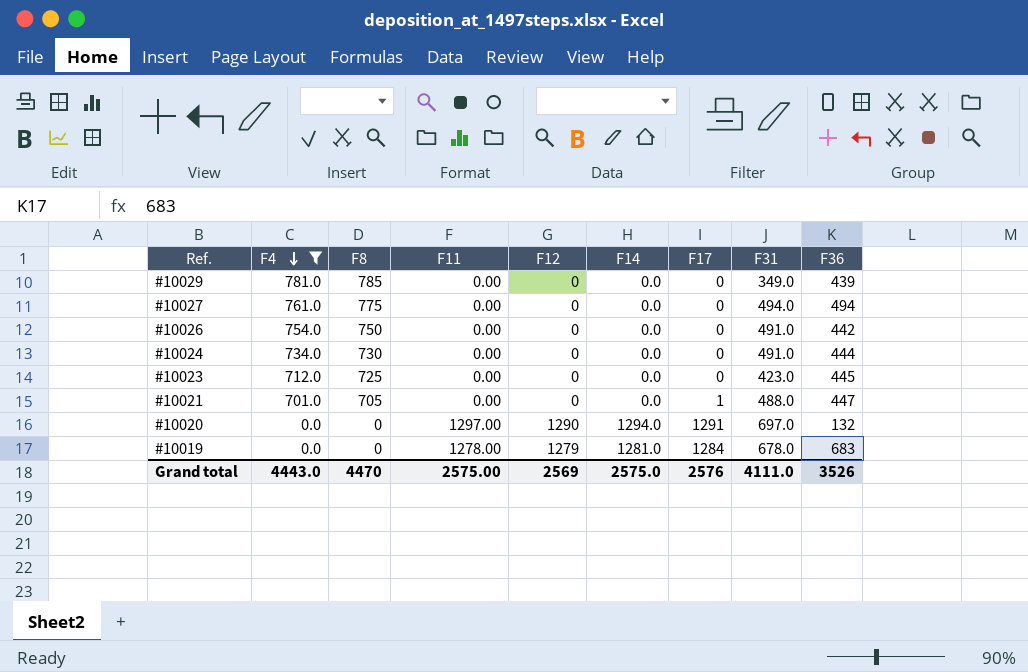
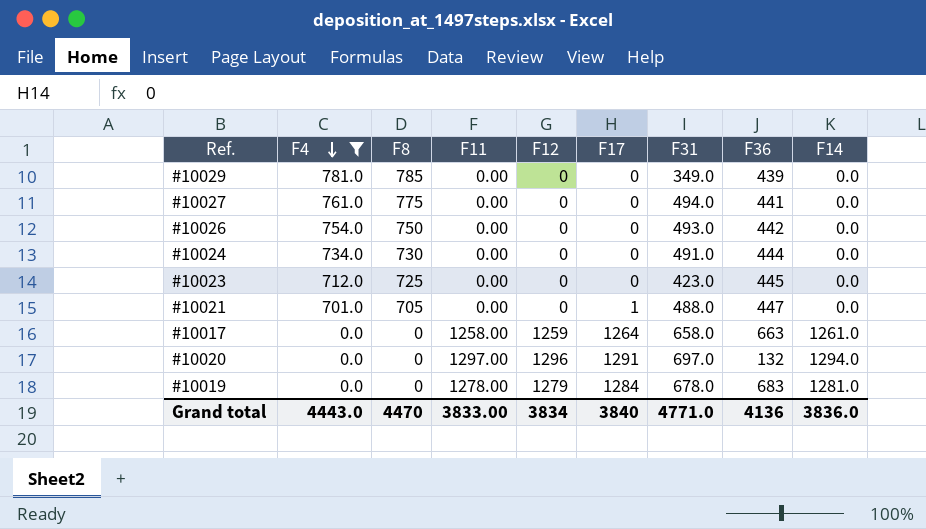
column F14 | position: 6 -> 9
#10027 | F36: 494 -> 441
#10026 | F31: 491.0 -> 493.0
row #10017: none -> 0.0 | 0 | 1258.00 | 1259 | 1264 | 658.0 | 663 | 1261.0
#10020 | F12: 1290 -> 1296
Grand total | F11: 2575.00 -> 3833.00
Grand total | F12: 2569 -> 3834
Grand total | F17: 2576 -> 3840
Grand total | F31: 4111.0 -> 4771.0
Grand total | F36: 3526 -> 4136
Grand total | F14: 2575.0 -> 3836.0

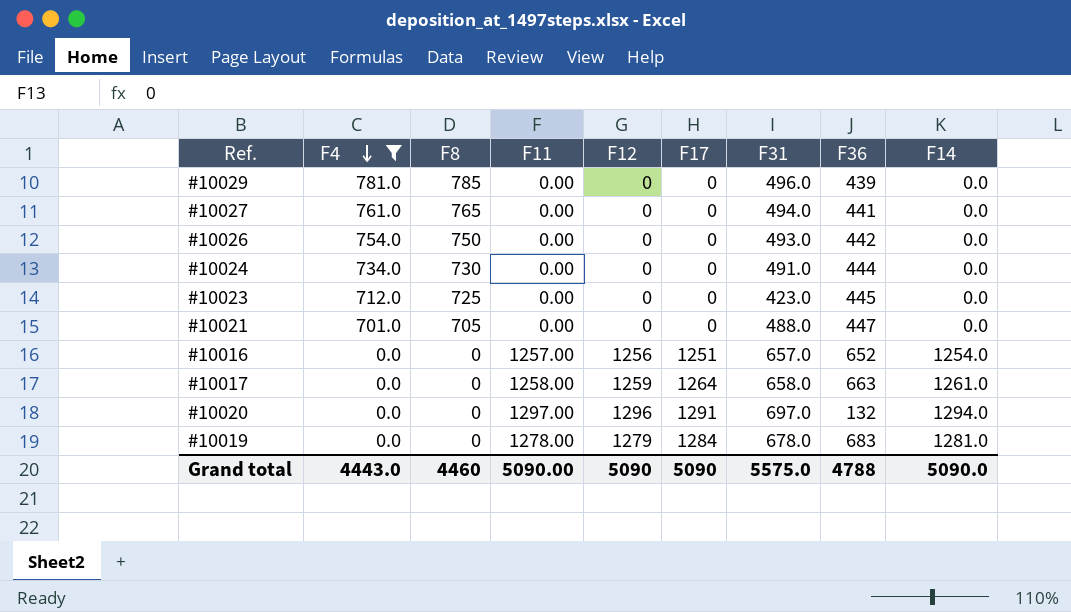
#10029 | F31: 349.0 -> 496.0
#10027 | F8: 775 -> 765
#10021 | F17: 1 -> 0
row #10016: none -> 0.0 | 0 | 1257.00 | 1256 | 1251 | 657.0 | 652 | 1254.0
Grand total | F8: 4470 -> 4460
Grand total | F11: 3833.00 -> 5090.00
Grand total | F12: 3834 -> 5090
Grand total | F17: 3840 -> 5090
Grand total | F31: 4771.0 -> 5575.0
Grand total | F36: 4136 -> 4788
Grand total | F14: 3836.0 -> 5090.0

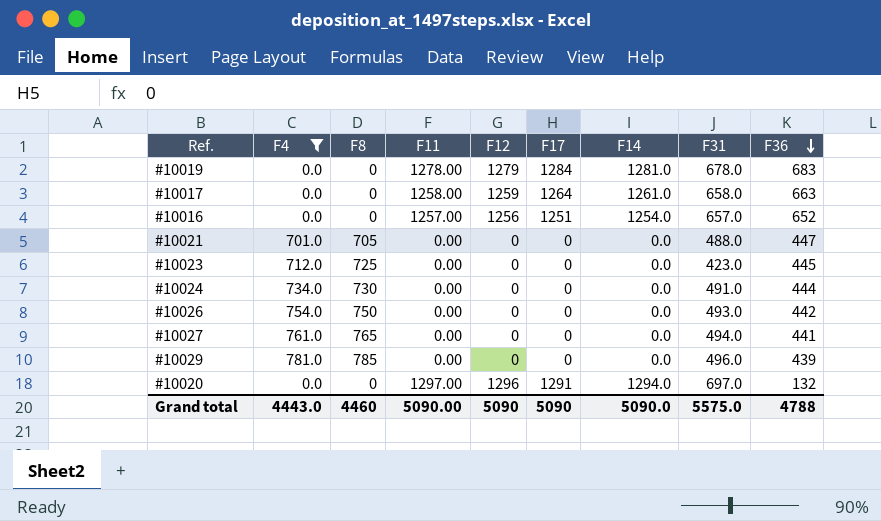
row order: F4 descending -> F36 descending
column F14 | position: 9 -> 7

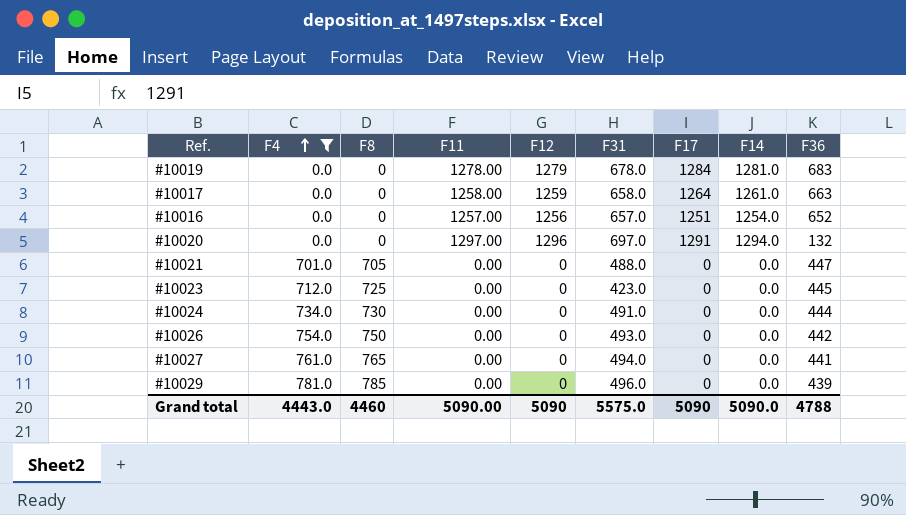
row order: F36 descending -> F4 ascending
column F31 | position: 8 -> 6

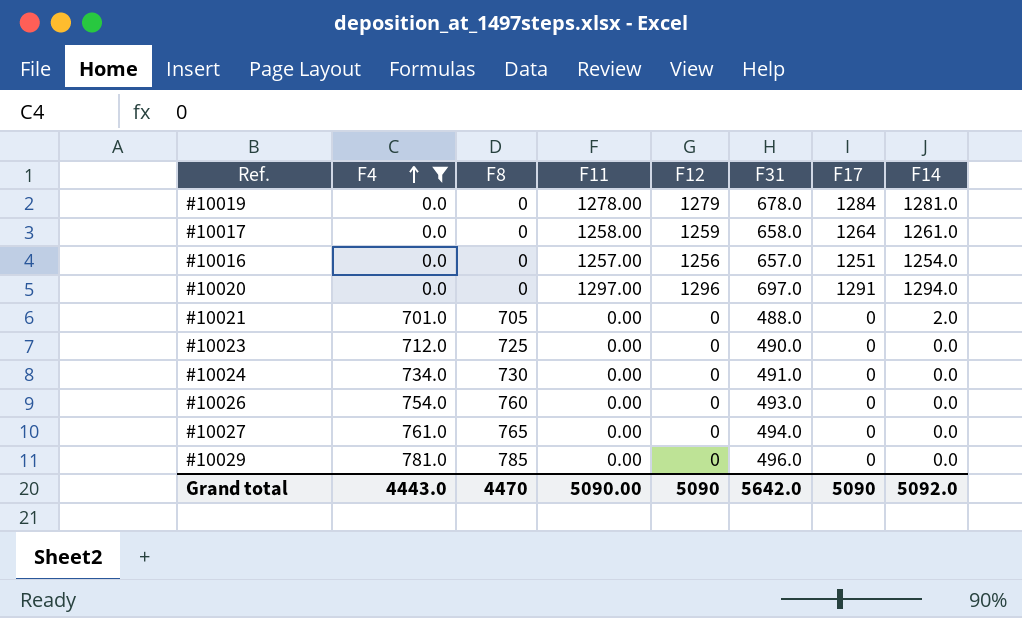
column F36 | position: 9 -> none
#10021 | F14: 0.0 -> 2.0
#10023 | F31: 423.0 -> 490.0
#10026 | F8: 750 -> 760
Grand total | F8: 4460 -> 4470
Grand total | F31: 5575.0 -> 5642.0
Grand total | F14: 5090.0 -> 5092.0

